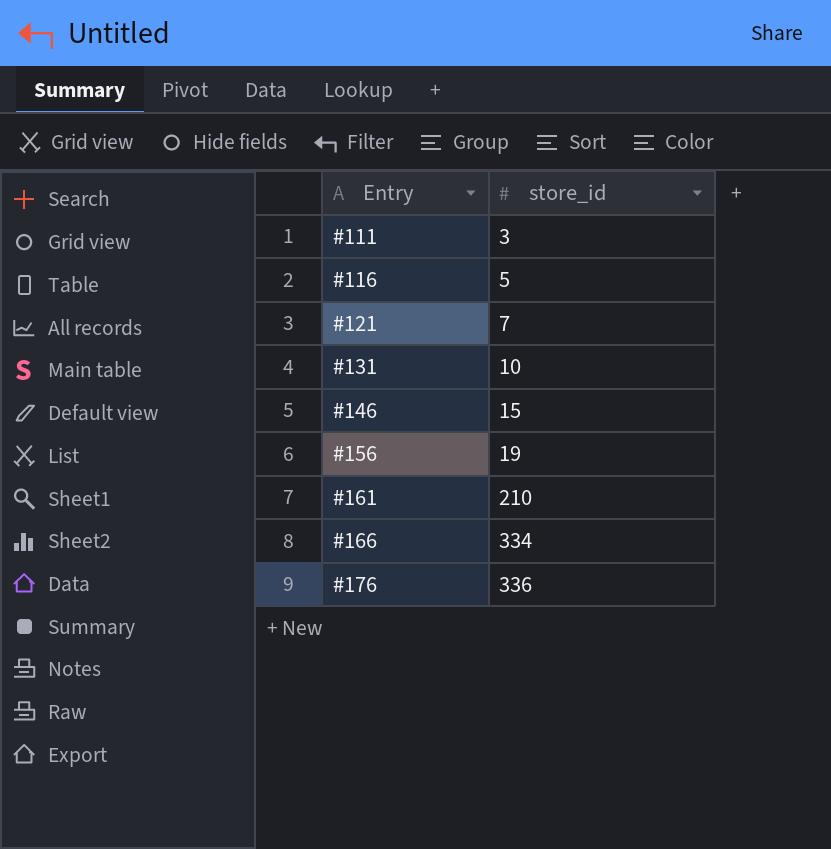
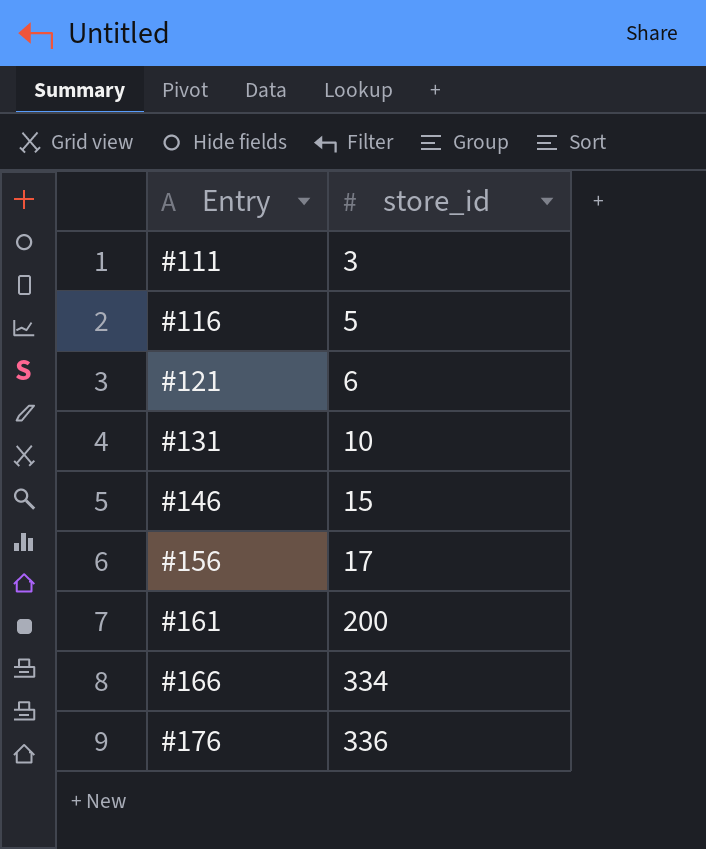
#121 | store_id: 7 -> 6
#156 | store_id: 19 -> 17
#161 | store_id: 210 -> 200

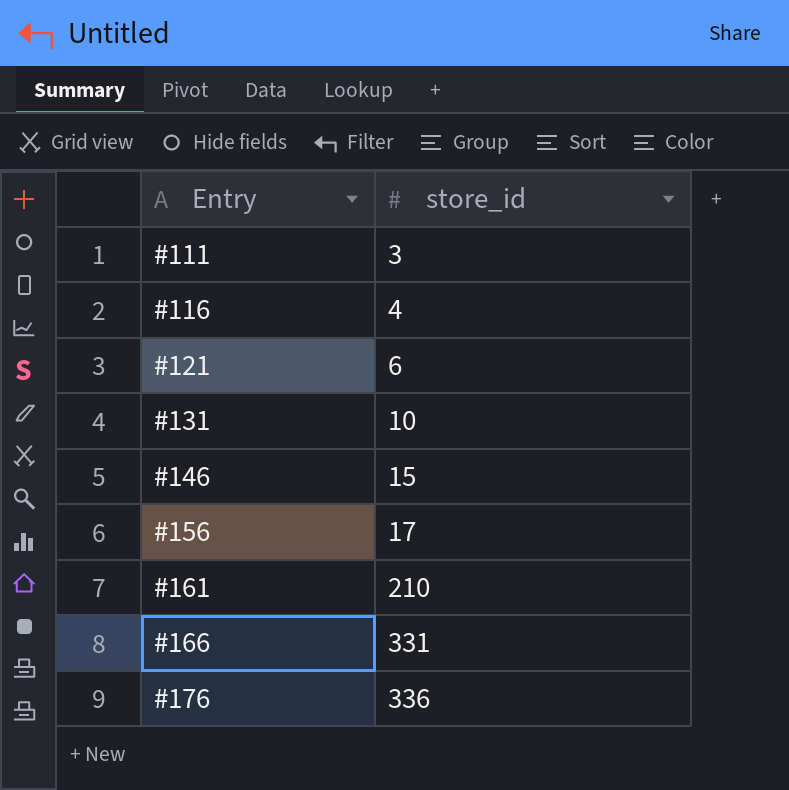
#116 | store_id: 5 -> 4
#161 | store_id: 200 -> 210
#166 | store_id: 334 -> 331

